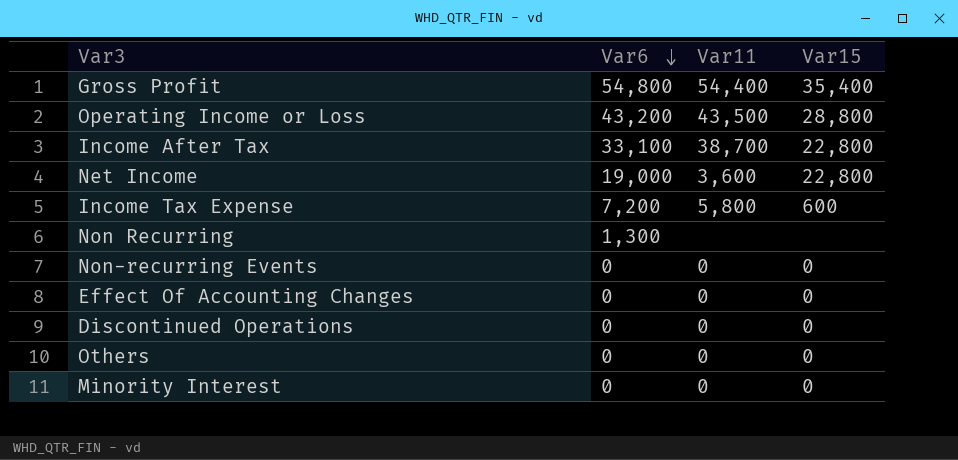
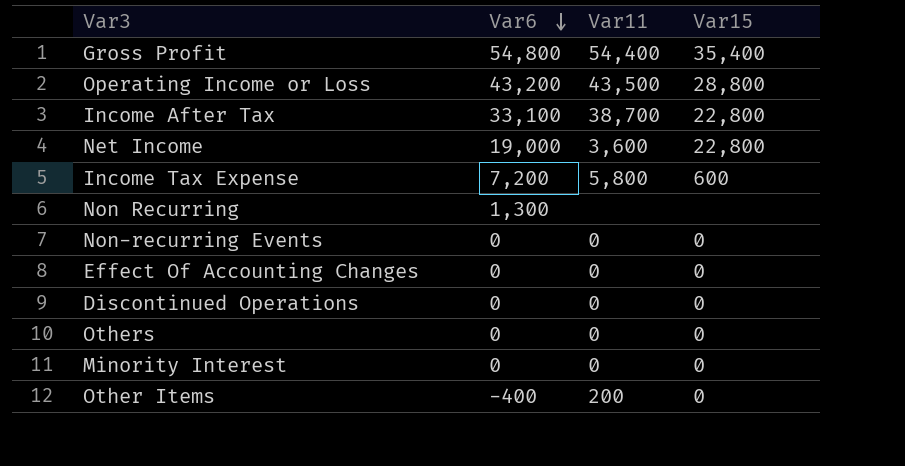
row Other Items: none -> -400 | 200 | 0

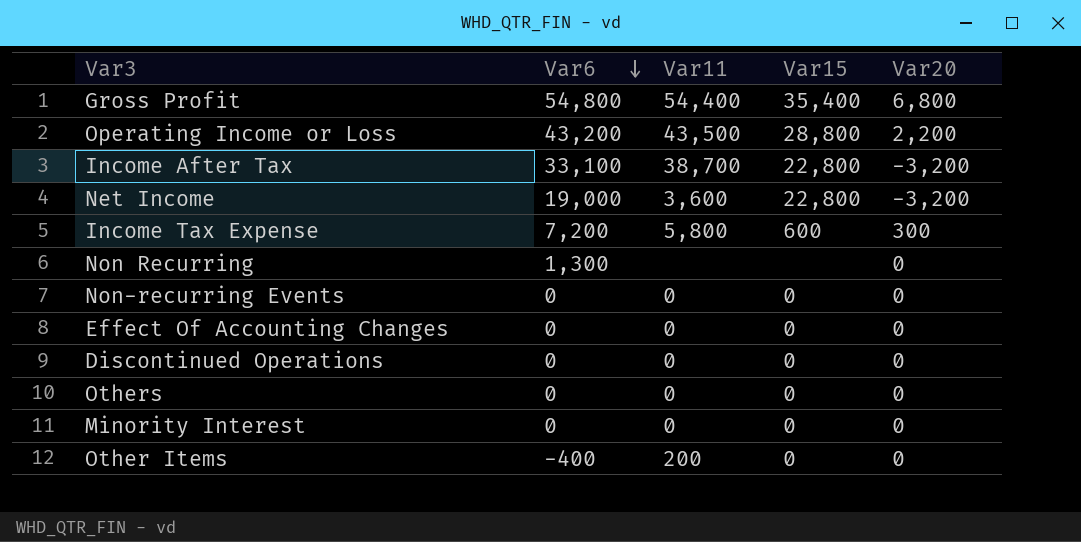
column Var20 | position: none -> 5

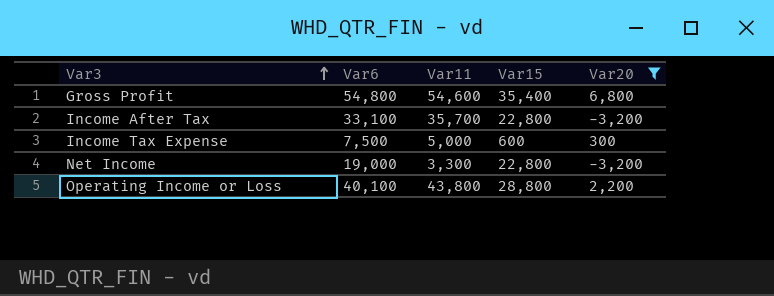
filter: none -> Var20 != 0
row order: Var6 descending -> Var3 ascending
Gross Profit | Var11: 54,400 -> 54,600
Income After Tax | Var11: 38,700 -> 35,700
Income Tax Expense | Var6: 7,200 -> 7,500
Income Tax Expense | Var11: 5,800 -> 5,000
Net Income | Var11: 3,600 -> 3,300
Operating Income or Loss | Var6: 43,200 -> 40,100
Operating Income or Loss | Var11: 43,500 -> 43,800

